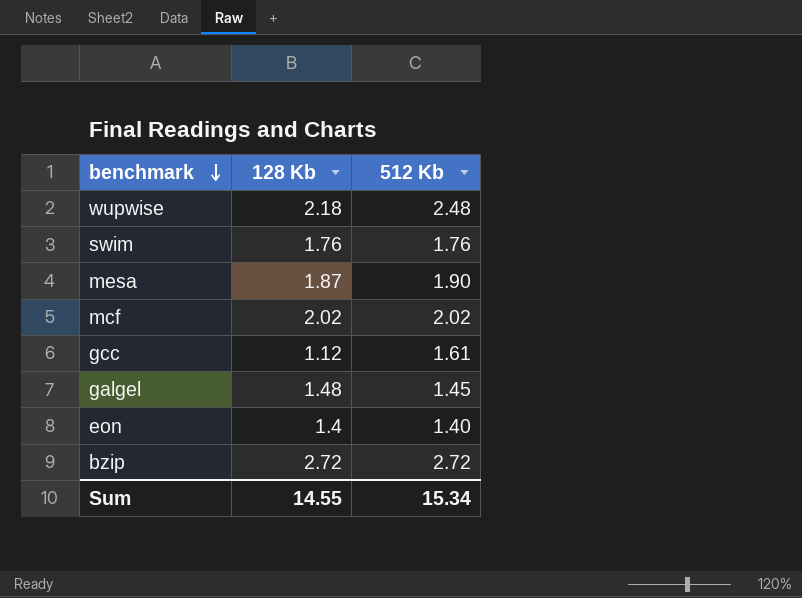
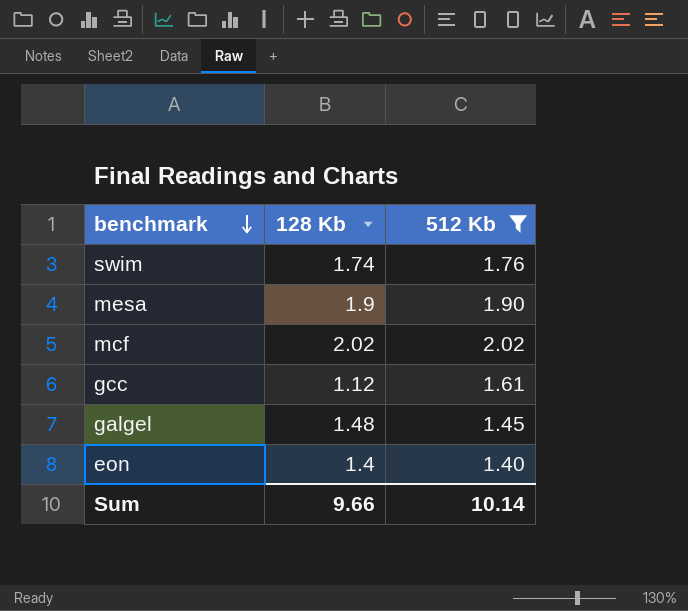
filter: none -> 512 Kb <= 2.02
swim | 128 Kb: 1.76 -> 1.74
mesa | 128 Kb: 1.87 -> 1.9
Sum | 128 Kb: 14.55 -> 9.66
Sum | 512 Kb: 15.34 -> 10.14

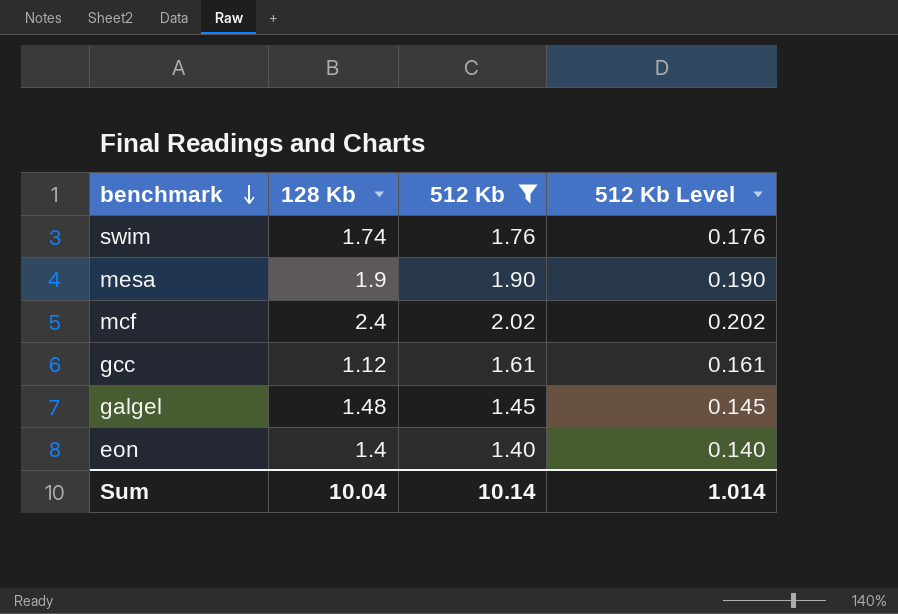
column 512 Kb Level | formula: none -> [512 Kb] * 0.1
mcf | 128 Kb: 2.02 -> 2.4
Sum | 128 Kb: 9.66 -> 10.04

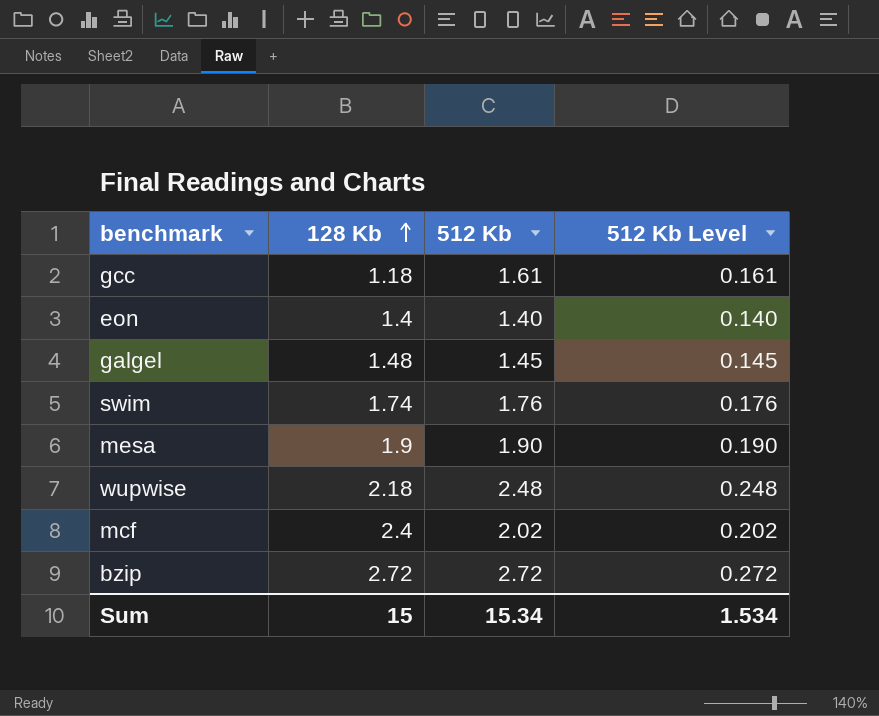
filter: 512 Kb <= 2.02 -> none
row order: benchmark descending -> 128 Kb ascending
gcc | 128 Kb: 1.12 -> 1.18
Sum | 128 Kb: 10.04 -> 15
Sum | 512 Kb: 10.14 -> 15.34
Sum | 512 Kb Level: 1.014 -> 1.534

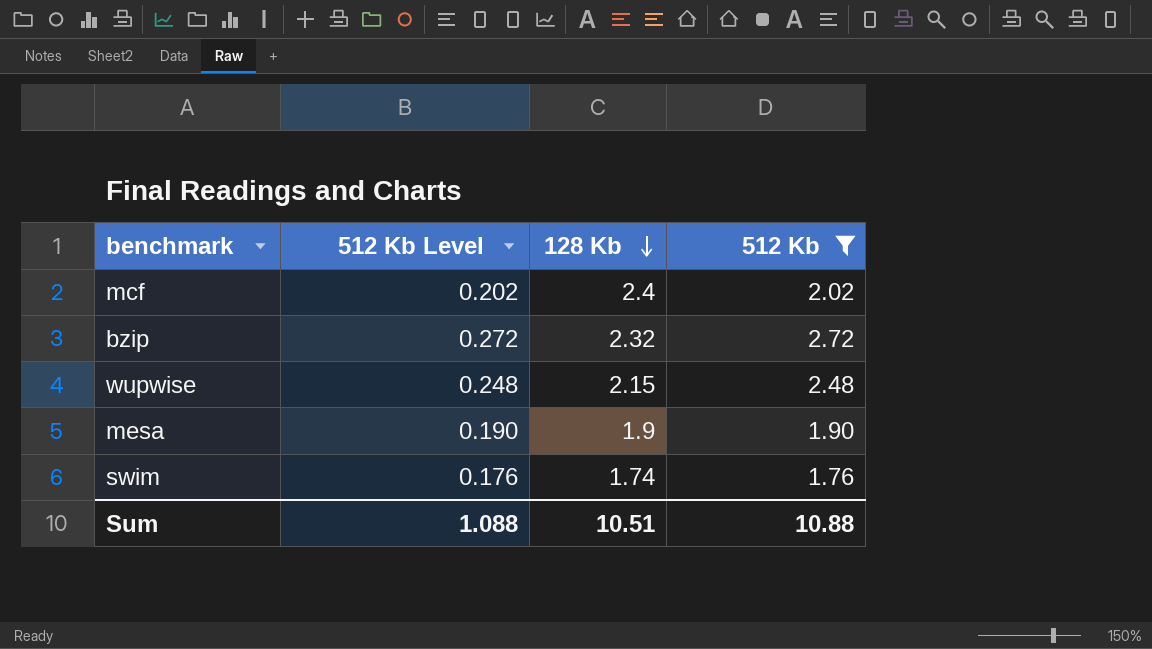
filter: none -> 512 Kb >= 1.76
row order: 128 Kb ascending -> 128 Kb descending
column 512 Kb Level | position: 4 -> 2
bzip | 128 Kb: 2.72 -> 2.32
wupwise | 128 Kb: 2.18 -> 2.15
Sum | 512 Kb Level: 1.534 -> 1.088
Sum | 128 Kb: 15 -> 10.51
Sum | 512 Kb: 15.34 -> 10.88

